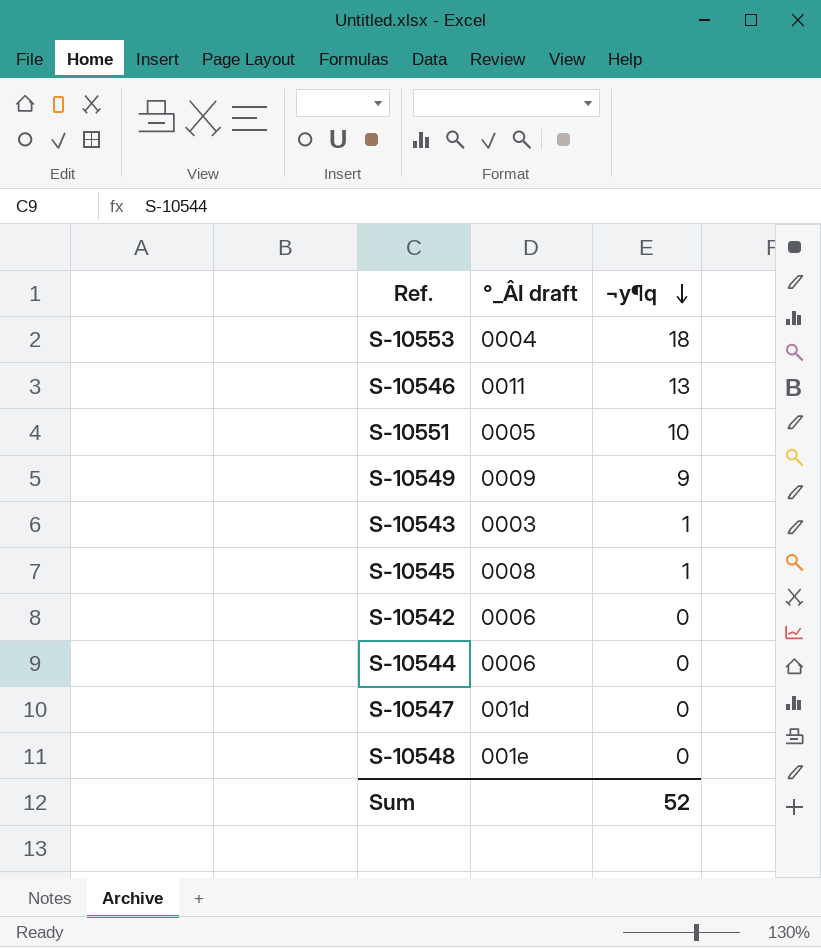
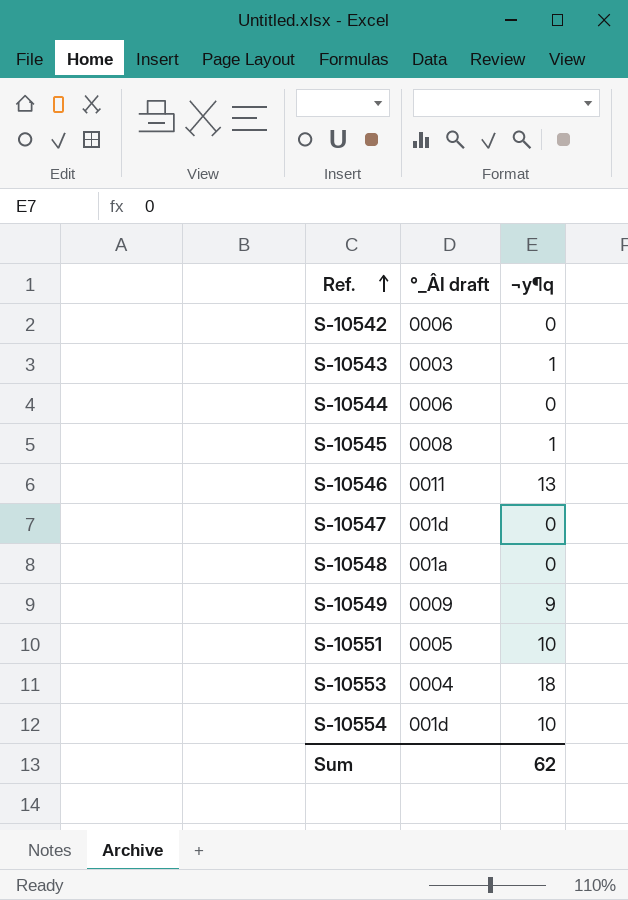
row order: ¬y¶q descending -> Ref. ascending
S-10548 | °_ÂI draft: 001e -> 001a
row S-10554: none -> 001d | 10
Sum | ¬y¶q: 52 -> 62

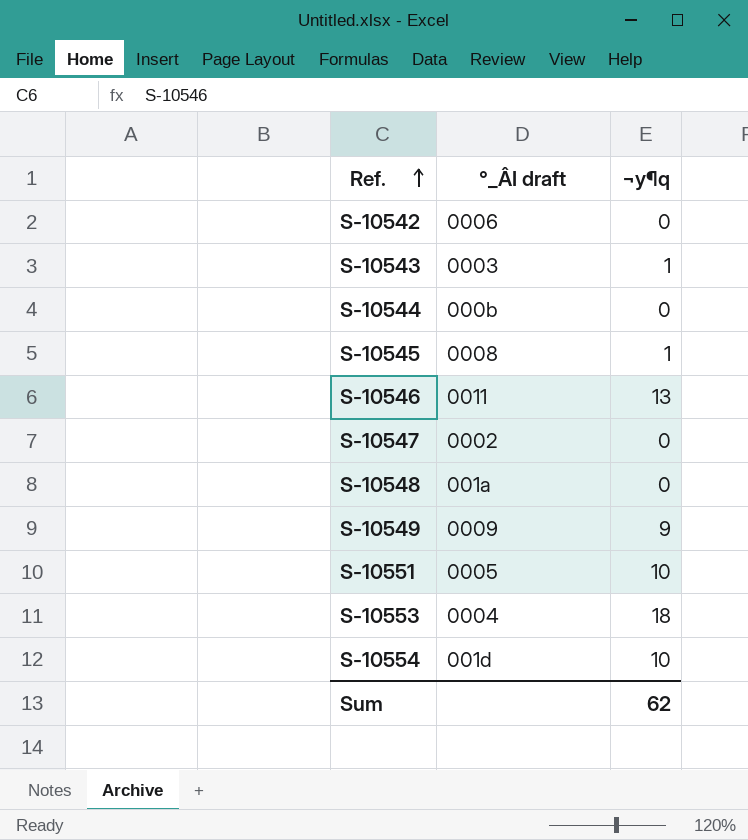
S-10544 | °_ÂI draft: 0006 -> 000b
S-10547 | °_ÂI draft: 001d -> 0002

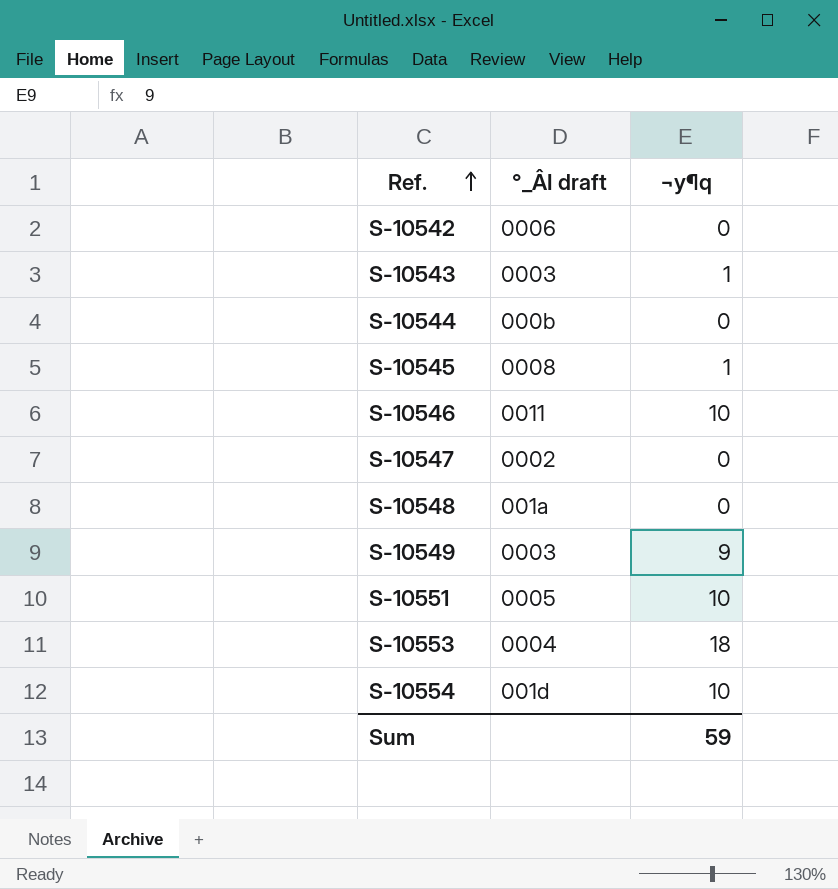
S-10546 | ¬y¶q: 13 -> 10
S-10549 | °_ÂI draft: 0009 -> 0003
Sum | ¬y¶q: 62 -> 59

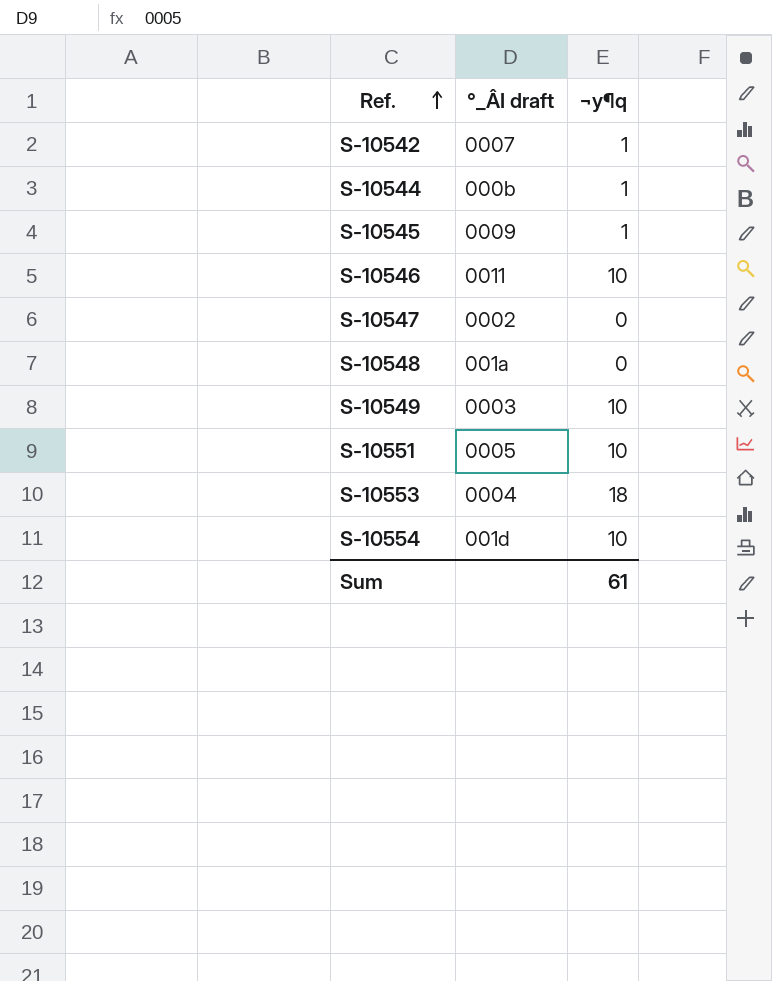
row S-10543: 0003 | 1 -> none
S-10542 | °_ÂI draft: 0006 -> 0007
S-10542 | ¬y¶q: 0 -> 1
S-10544 | ¬y¶q: 0 -> 1
S-10545 | °_ÂI draft: 0008 -> 0009
S-10549 | ¬y¶q: 9 -> 10
Sum | ¬y¶q: 59 -> 61

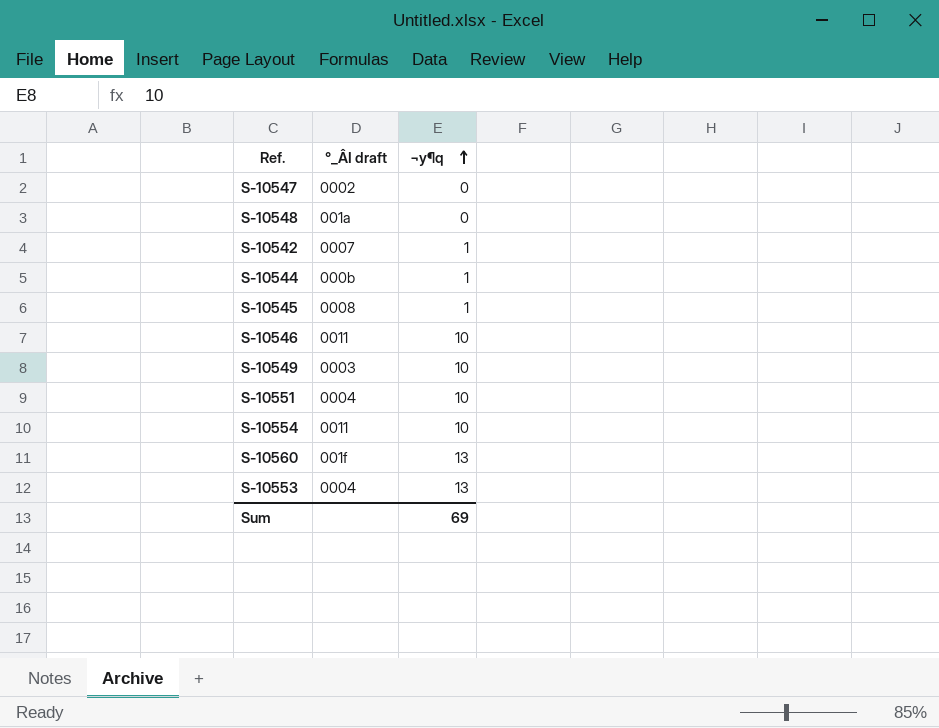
row order: Ref. ascending -> ¬y¶q ascending
S-10545 | °_ÂI draft: 0009 -> 0008
S-10551 | °_ÂI draft: 0005 -> 0004
S-10554 | °_ÂI draft: 001d -> 0011
row S-10560: none -> 001f | 13
S-10553 | ¬y¶q: 18 -> 13
Sum | ¬y¶q: 61 -> 69

